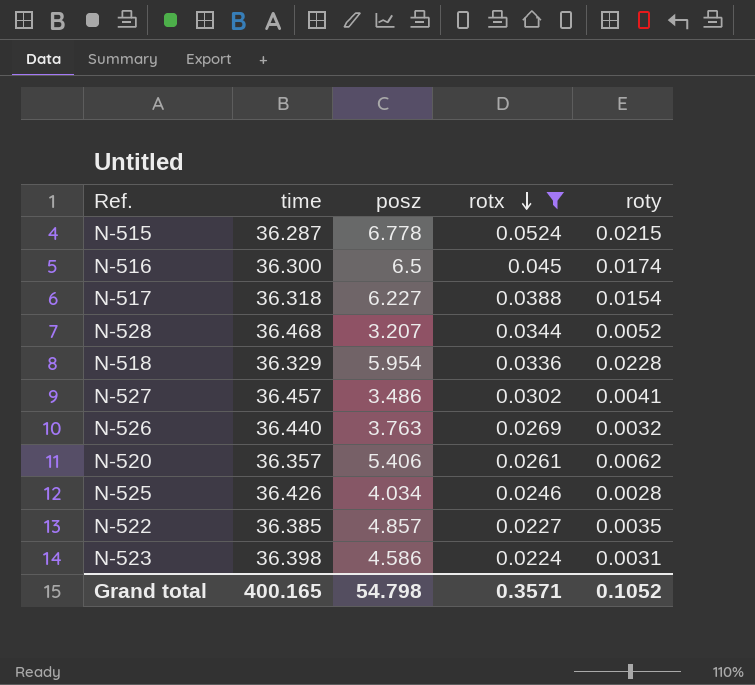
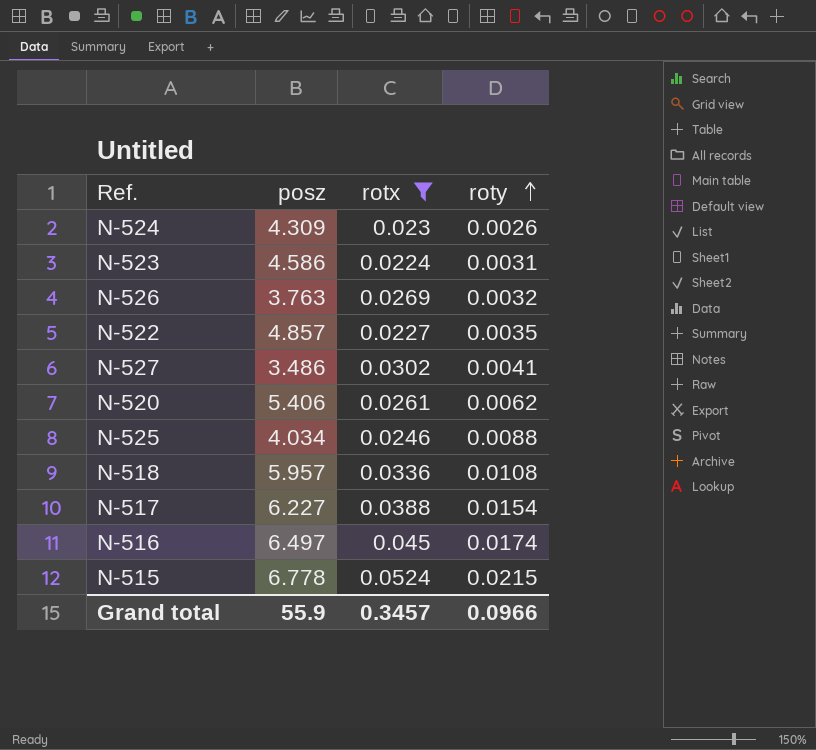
row order: rotx descending -> roty ascending
column time | position: 2 -> none
row N-528: 36.468 | 3.207 | 0.0344 | 0.0052 -> none
row N-524: none -> 4.309 | 0.023 | 0.0026
N-525 | roty: 0.0028 -> 0.0088
N-518 | posz: 5.954 -> 5.957
N-518 | roty: 0.0228 -> 0.0108
N-516 | posz: 6.5 -> 6.497
Grand total | posz: 54.798 -> 55.9
Grand total | rotx: 0.3571 -> 0.3457
Grand total | roty: 0.1052 -> 0.0966

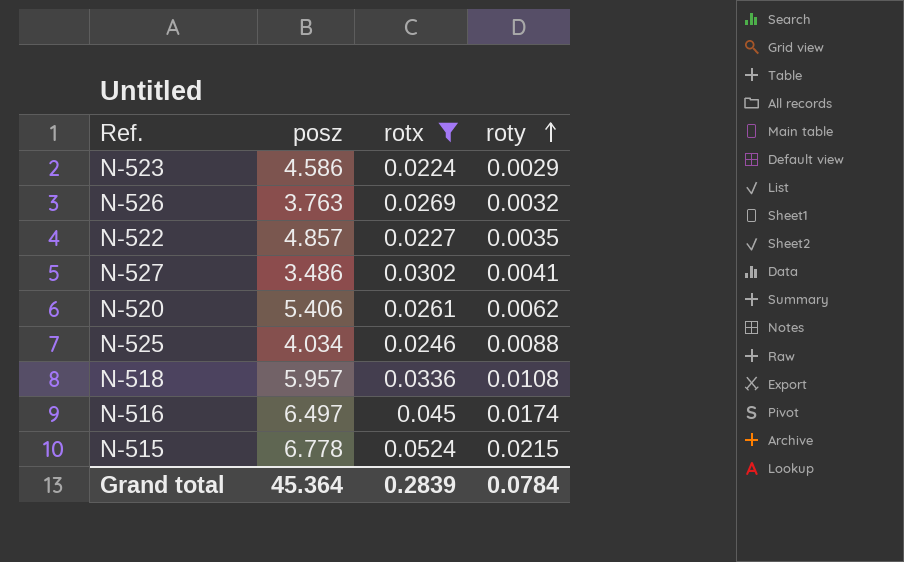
row N-524: 4.309 | 0.023 | 0.0026 -> none
row N-517: 6.227 | 0.0388 | 0.0154 -> none
N-523 | roty: 0.0031 -> 0.0029
Grand total | posz: 55.9 -> 45.364
Grand total | rotx: 0.3457 -> 0.2839
Grand total | roty: 0.0966 -> 0.0784

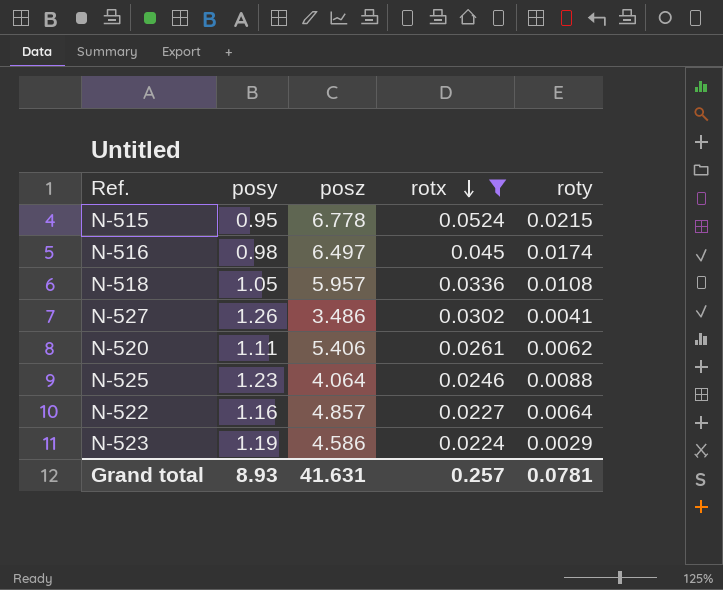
row order: roty ascending -> rotx descending
column posy | position: none -> 2
row N-526: 3.763 | 0.0269 | 0.0032 -> none
N-525 | posz: 4.034 -> 4.064
N-522 | roty: 0.0035 -> 0.0064
Grand total | posz: 45.364 -> 41.631
Grand total | rotx: 0.2839 -> 0.257
Grand total | roty: 0.0784 -> 0.0781

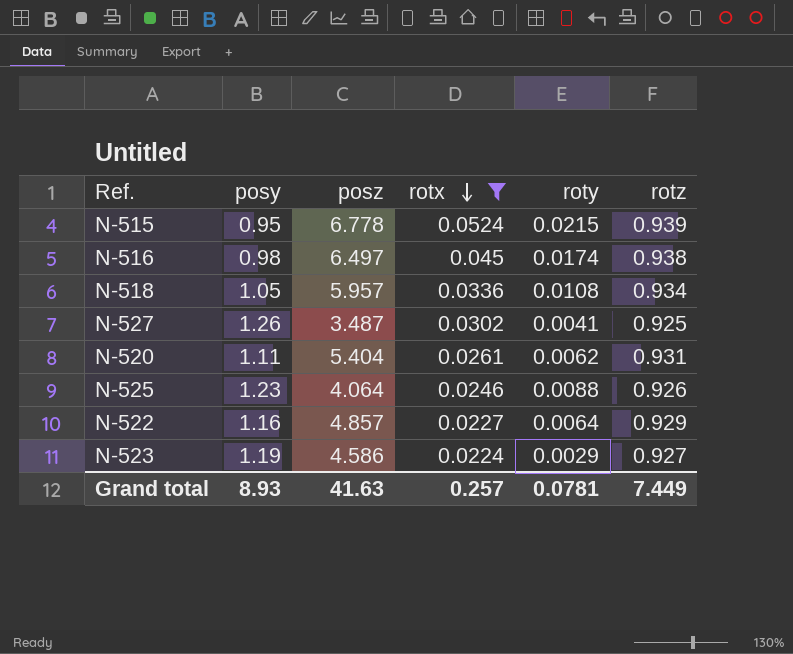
column rotz | position: none -> 6
N-527 | posz: 3.486 -> 3.487
N-520 | posz: 5.406 -> 5.404
Grand total | posz: 41.631 -> 41.63

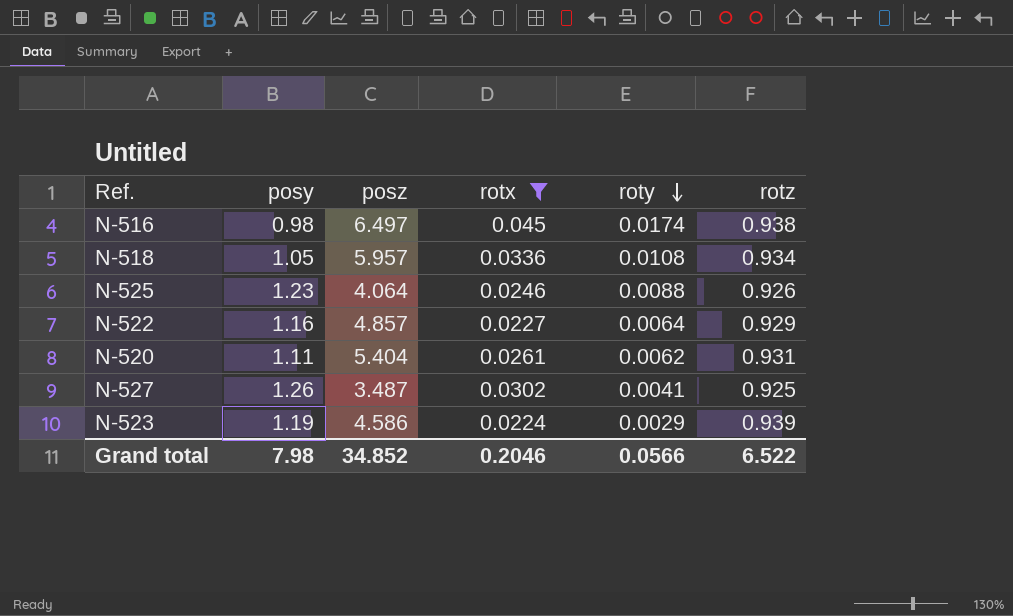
row order: rotx descending -> roty descending
row N-515: 0.95 | 6.778 | 0.0524 | 0.0215 | 0.939 -> none
N-523 | rotz: 0.927 -> 0.939
Grand total | posy: 8.93 -> 7.98
Grand total | posz: 41.63 -> 34.852
Grand total | rotx: 0.257 -> 0.2046
Grand total | roty: 0.0781 -> 0.0566
Grand total | rotz: 7.449 -> 6.522

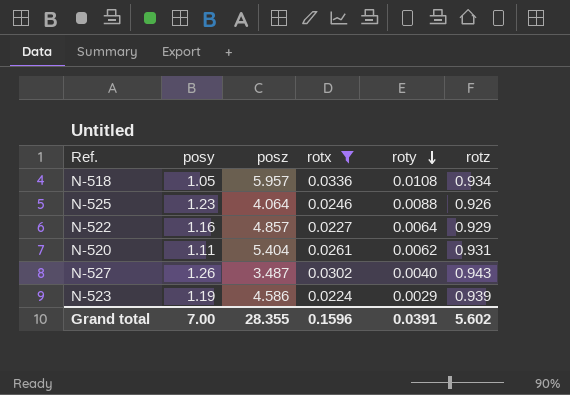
row N-516: 0.98 | 6.497 | 0.045 | 0.0174 | 0.938 -> none
N-527 | roty: 0.0041 -> 0.0040
N-527 | rotz: 0.925 -> 0.943
Grand total | posy: 7.98 -> 7.00
Grand total | posz: 34.852 -> 28.355
Grand total | rotx: 0.2046 -> 0.1596
Grand total | roty: 0.0566 -> 0.0391
Grand total | rotz: 6.522 -> 5.602

